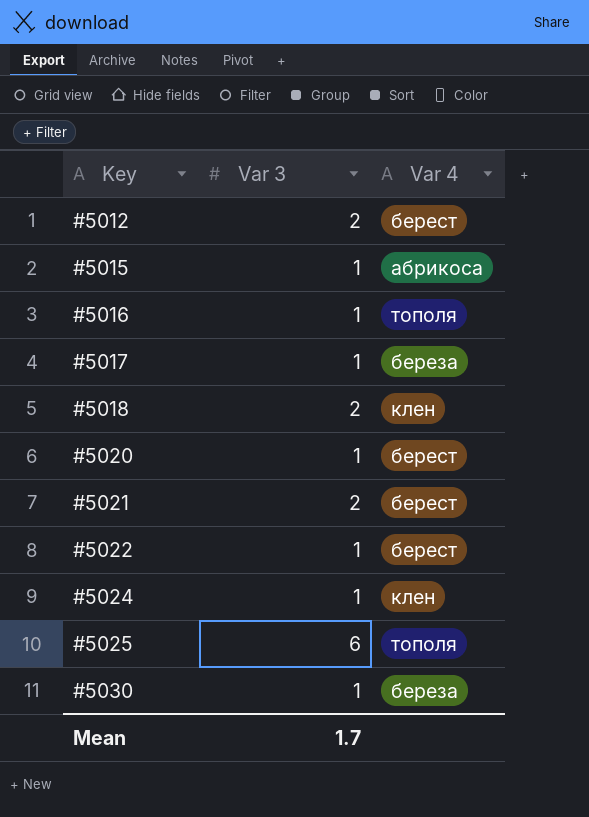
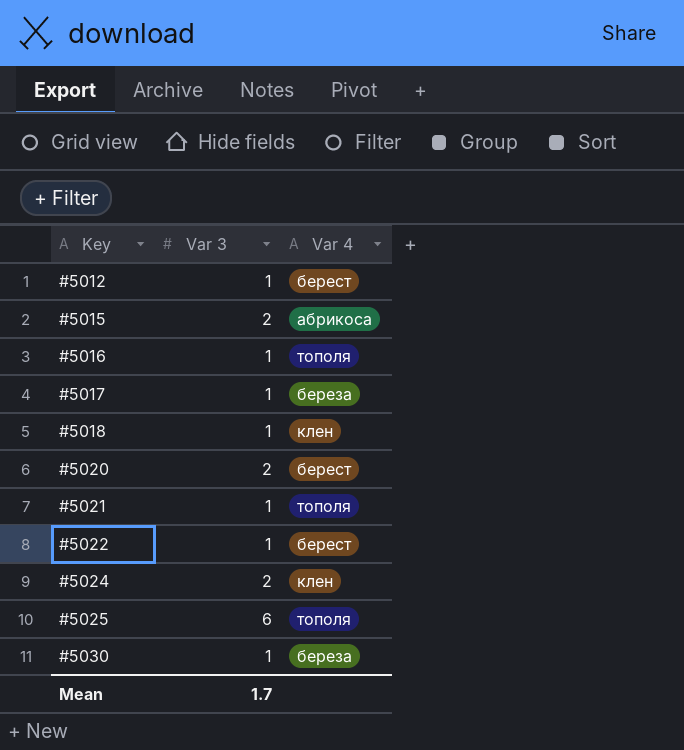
#5012 | Var 3: 2 -> 1
#5015 | Var 3: 1 -> 2
#5018 | Var 3: 2 -> 1
#5020 | Var 3: 1 -> 2
#5021 | Var 3: 2 -> 1
#5021 | Var 4: берест -> тополя
#5024 | Var 3: 1 -> 2

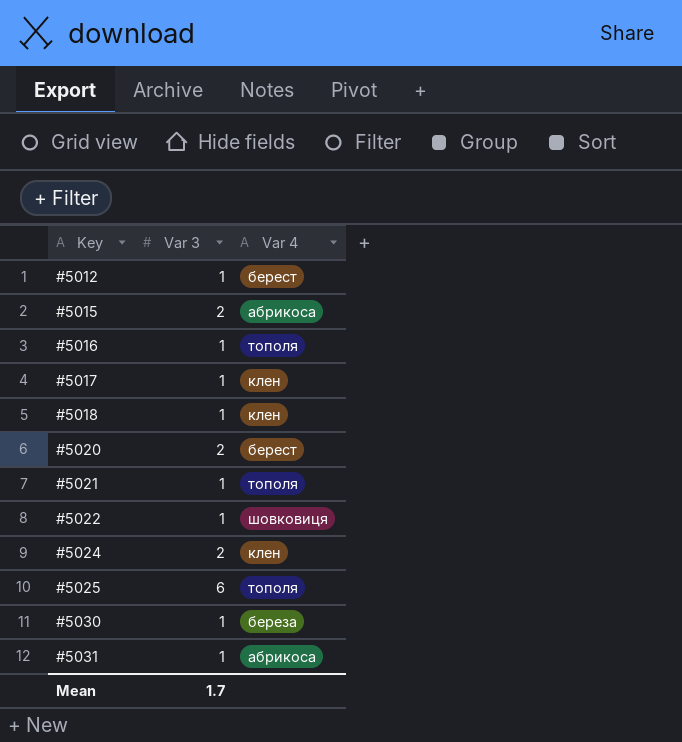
#5017 | Var 4: береза -> клен
#5022 | Var 4: берест -> шовковиця
row #5031: none -> 1 | абрикоса

